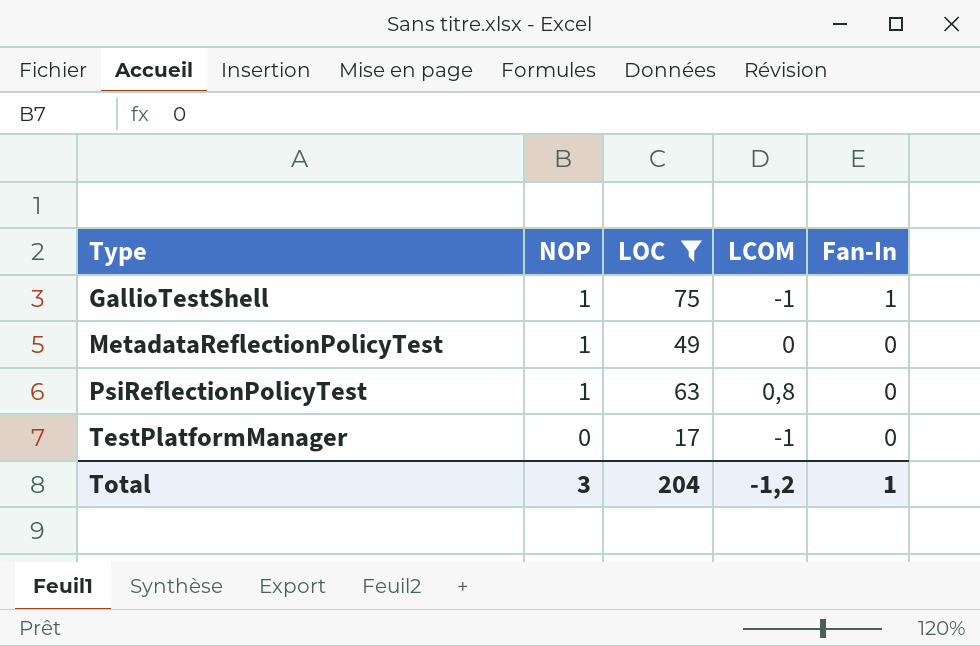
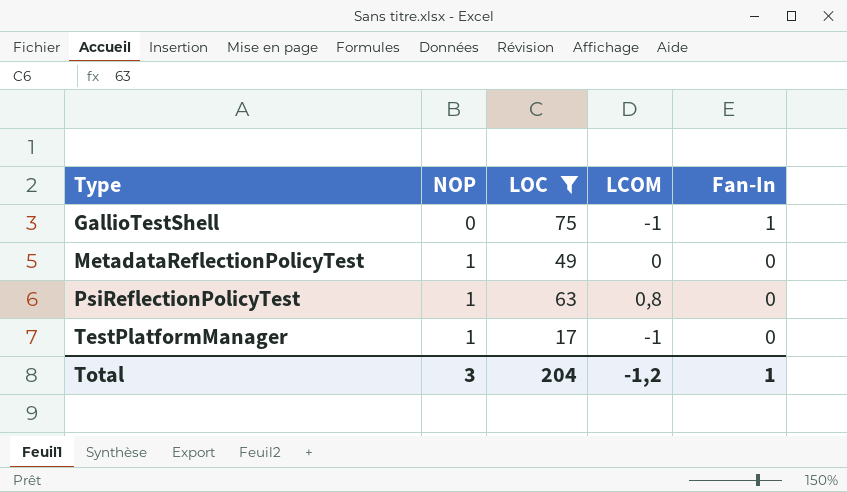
GallioTestShell | NOP: 1 -> 0
TestPlatformManager | NOP: 0 -> 1

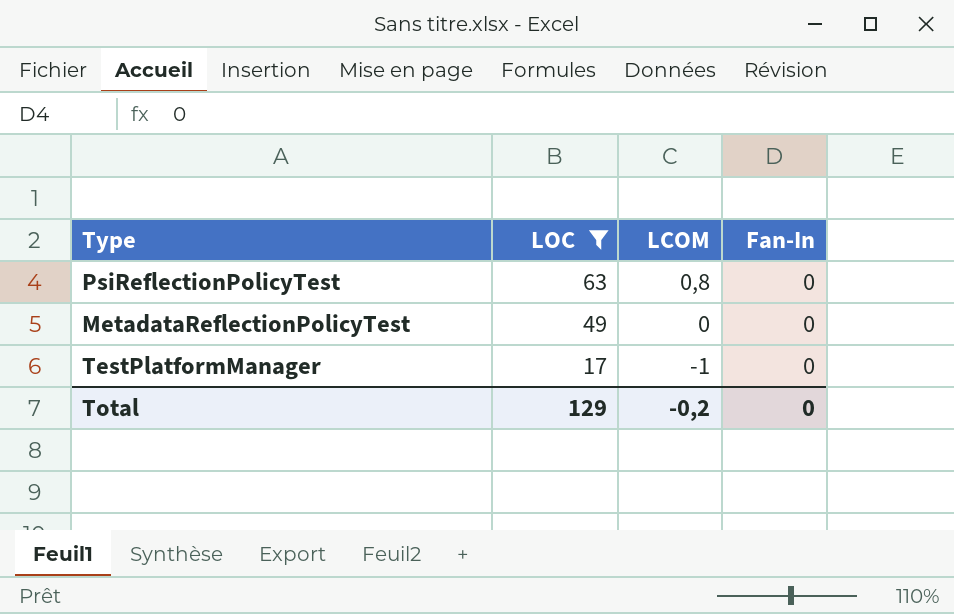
row order: Type ascending -> LOC descending
column NOP | position: 2 -> none
row GallioTestShell: 0 | 75 | -1 | 1 -> none
Total | LOC: 204 -> 129
Total | LCOM: -1,2 -> -0,2
Total | Fan-In: 1 -> 0

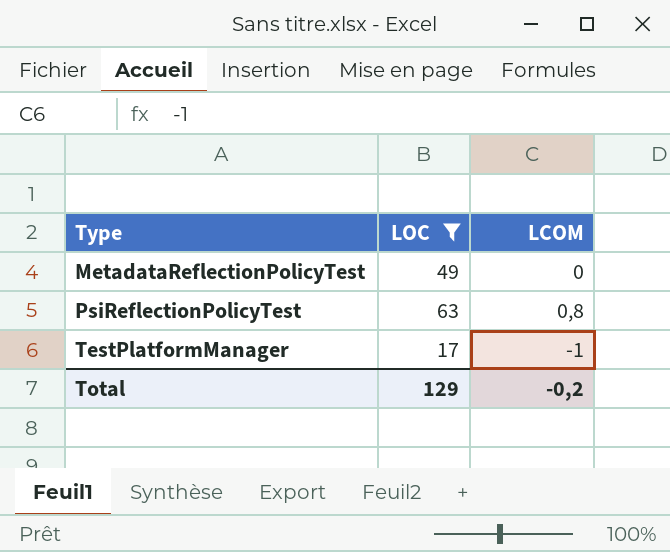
row order: LOC descending -> Type ascending
column Fan-In | position: 4 -> none

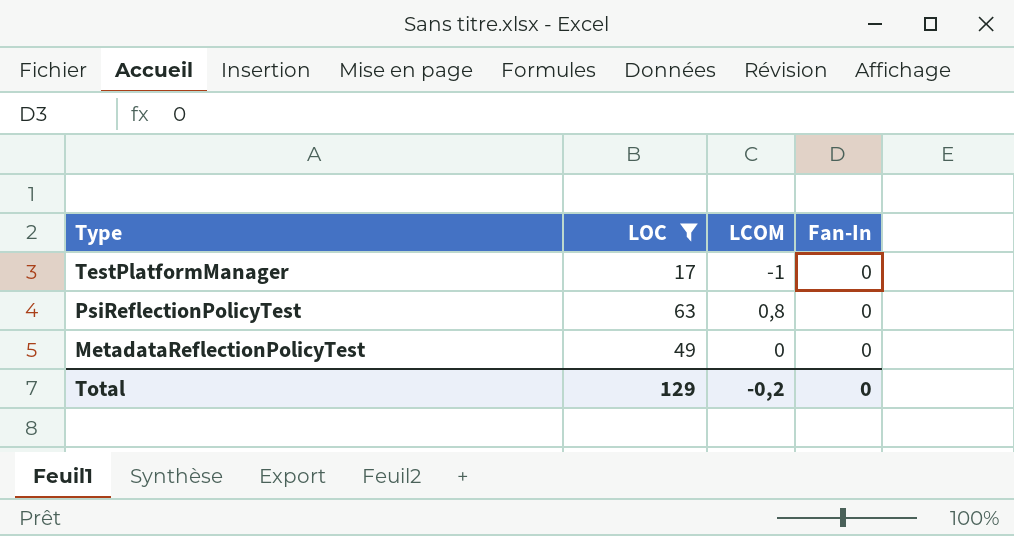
row order: Type ascending -> Type descending
column Fan-In | position: none -> 4

